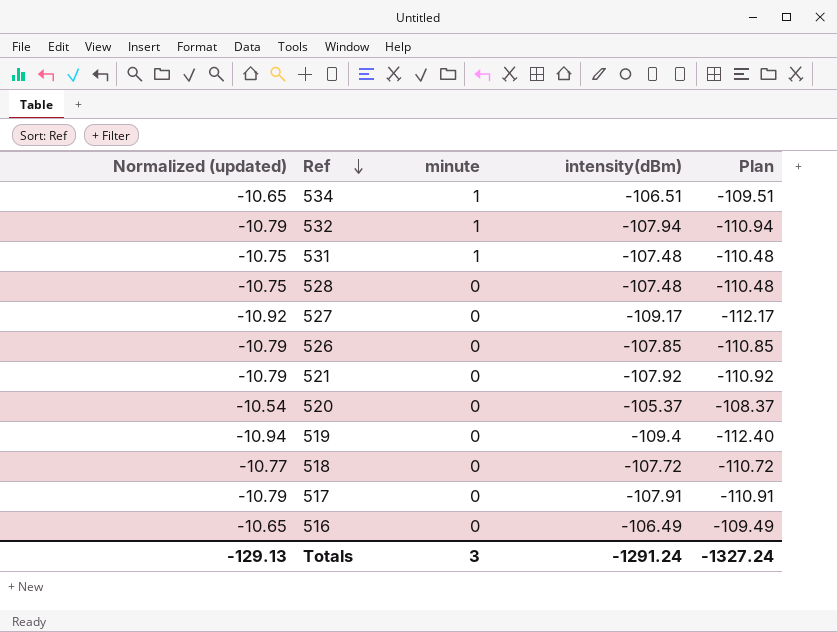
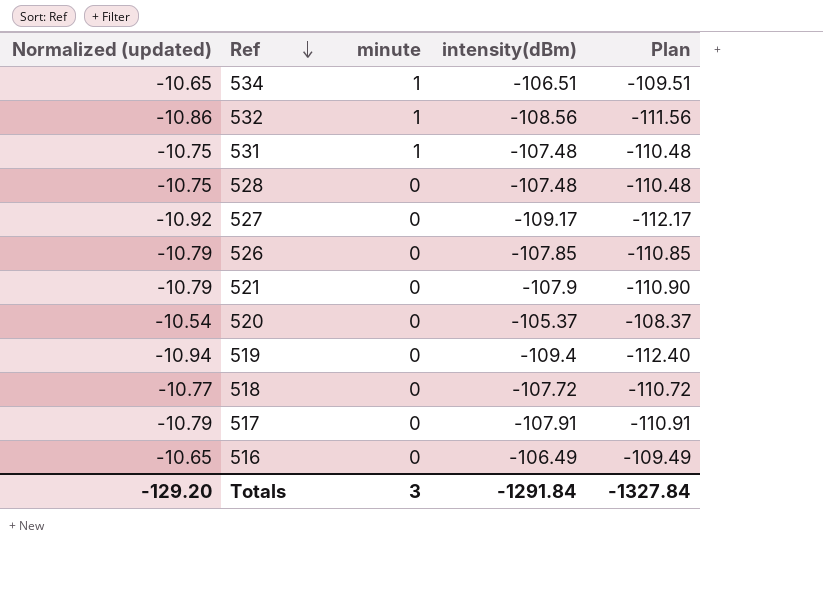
532 | Normalized (updated): -10.79 -> -10.86
532 | intensity(dBm): -107.94 -> -108.56
532 | Plan: -110.94 -> -111.56
521 | intensity(dBm): -107.92 -> -107.9
521 | Plan: -110.92 -> -110.90
Totals | Normalized (updated): -129.13 -> -129.20
Totals | intensity(dBm): -1291.24 -> -1291.84
Totals | Plan: -1327.24 -> -1327.84

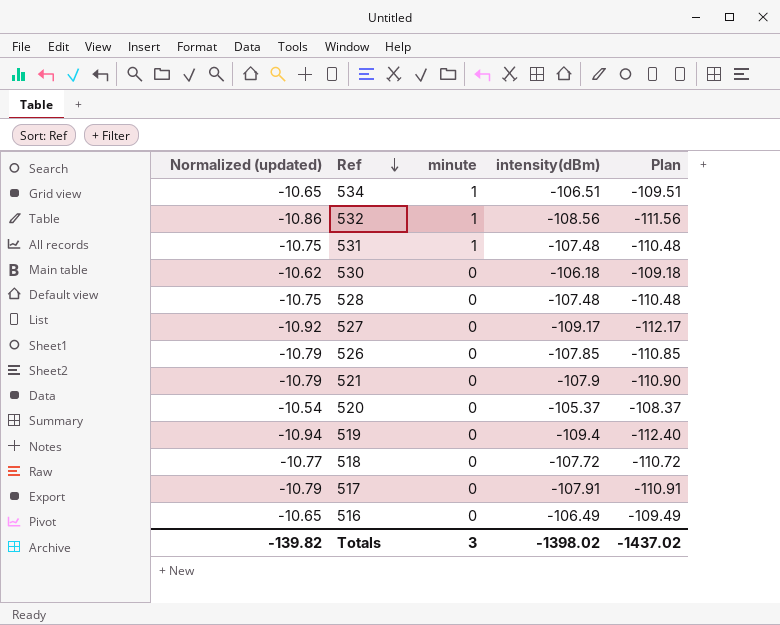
row 530: none -> -10.62 | 0 | -106.18 | -109.18
Totals | Normalized (updated): -129.20 -> -139.82
Totals | intensity(dBm): -1291.84 -> -1398.02
Totals | Plan: -1327.84 -> -1437.02

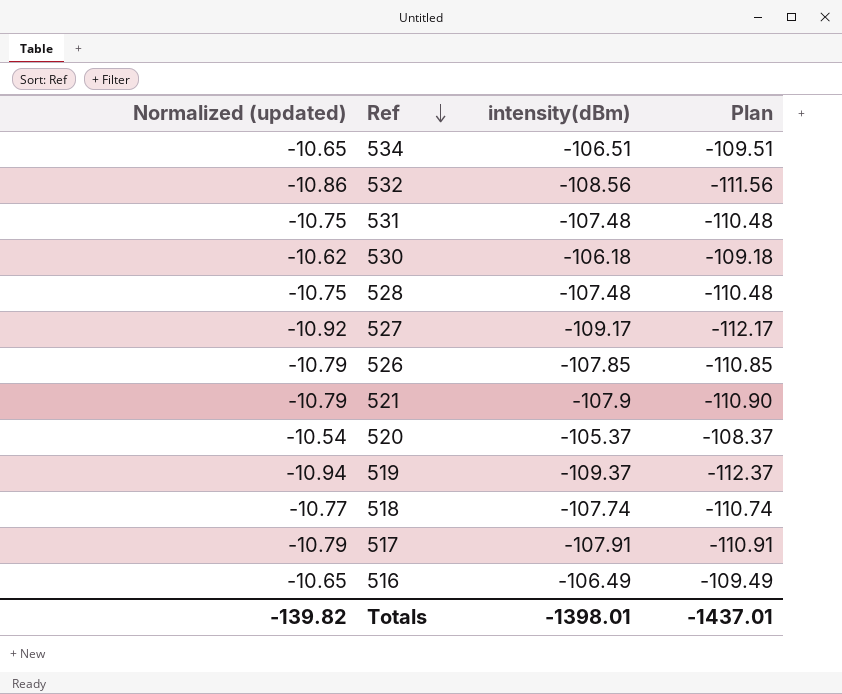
column minute | position: 3 -> none
519 | intensity(dBm): -109.4 -> -109.37
519 | Plan: -112.40 -> -112.37
518 | intensity(dBm): -107.72 -> -107.74
518 | Plan: -110.72 -> -110.74
Totals | intensity(dBm): -1398.02 -> -1398.01
Totals | Plan: -1437.02 -> -1437.01

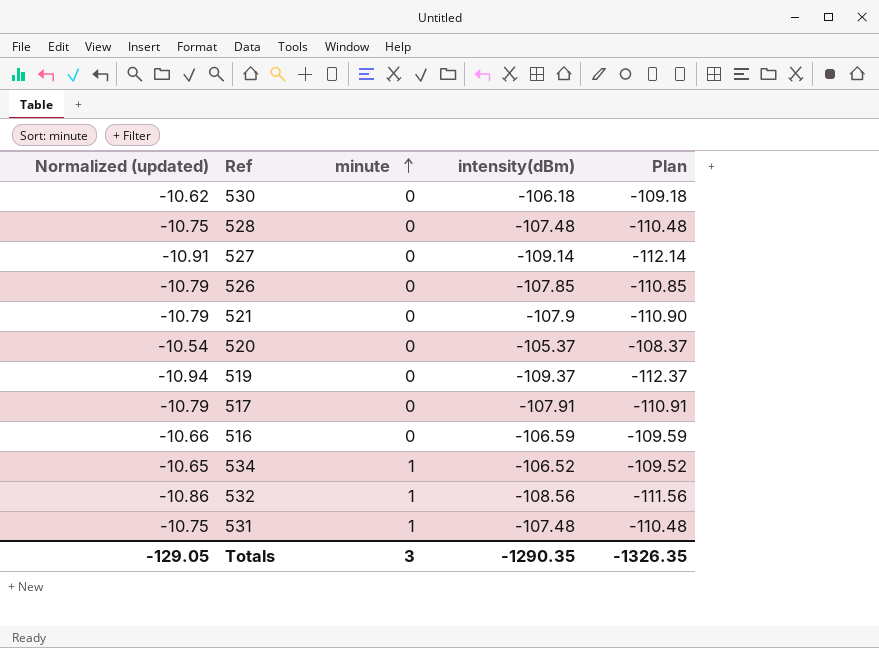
row order: Ref descending -> minute ascending
column minute | position: none -> 3
row 518: -10.77 | -107.74 | -110.74 -> none
527 | Normalized (updated): -10.92 -> -10.91
527 | intensity(dBm): -109.17 -> -109.14
527 | Plan: -112.17 -> -112.14
516 | Normalized (updated): -10.65 -> -10.66
516 | intensity(dBm): -106.49 -> -106.59
516 | Plan: -109.49 -> -109.59
534 | intensity(dBm): -106.51 -> -106.52
534 | Plan: -109.51 -> -109.52
Totals | Normalized (updated): -139.82 -> -129.05
Totals | intensity(dBm): -1398.01 -> -1290.35
Totals | Plan: -1437.01 -> -1326.35

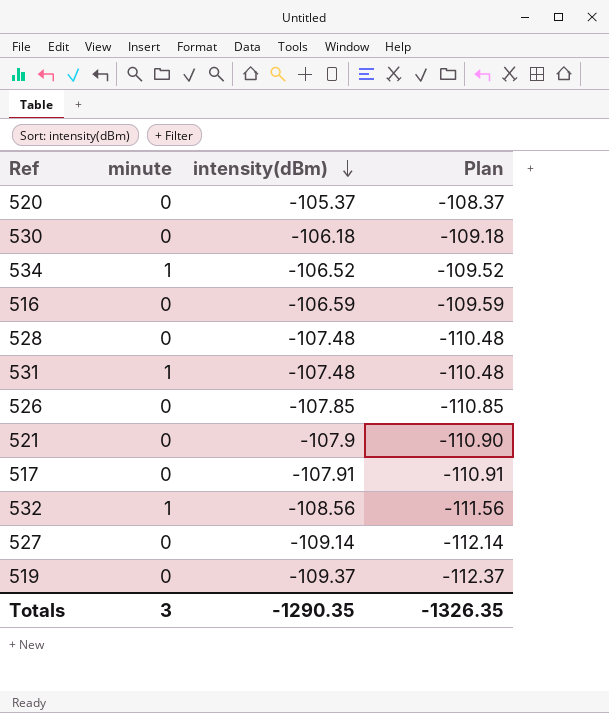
row order: minute ascending -> intensity(dBm) descending
column Normalized (updated) | formula: [intensity(dBm)] * 0.1 -> none

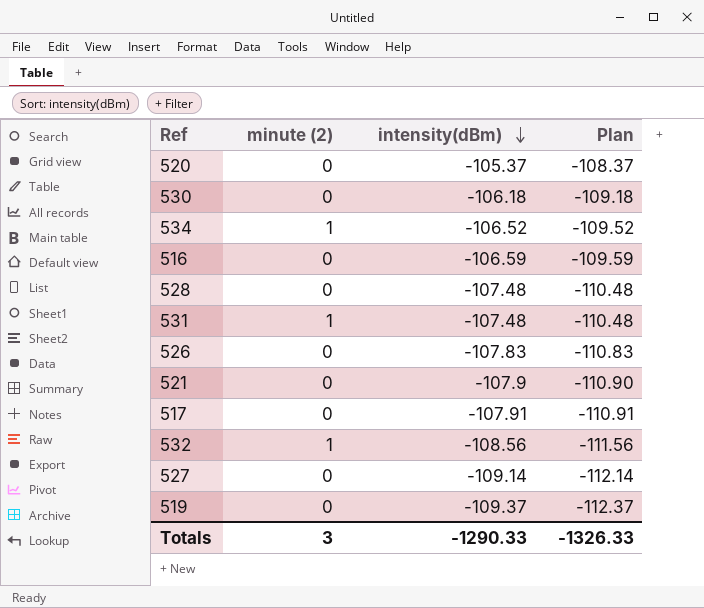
column name: minute -> minute (2)
526 | intensity(dBm): -107.85 -> -107.83
526 | Plan: -110.85 -> -110.83
Totals | intensity(dBm): -1290.35 -> -1290.33
Totals | Plan: -1326.35 -> -1326.33

